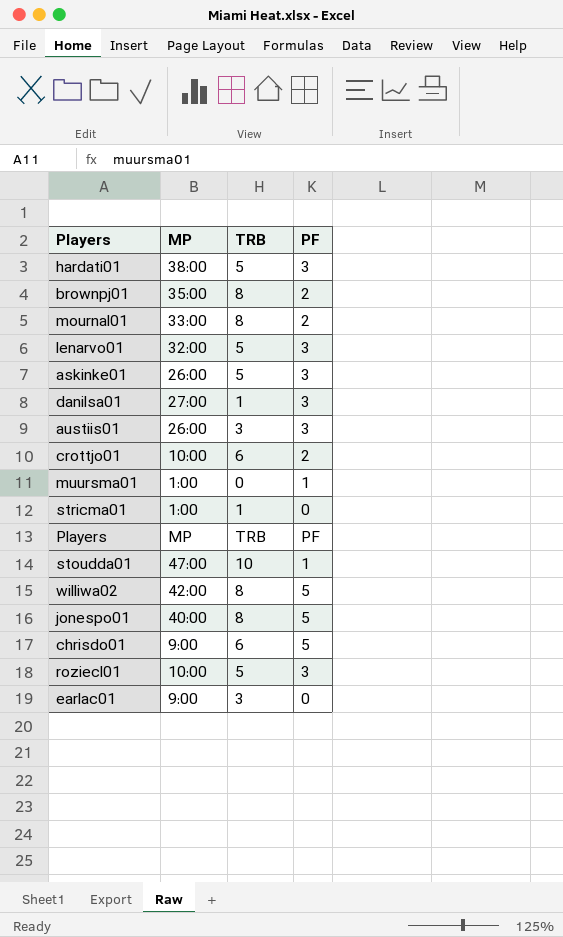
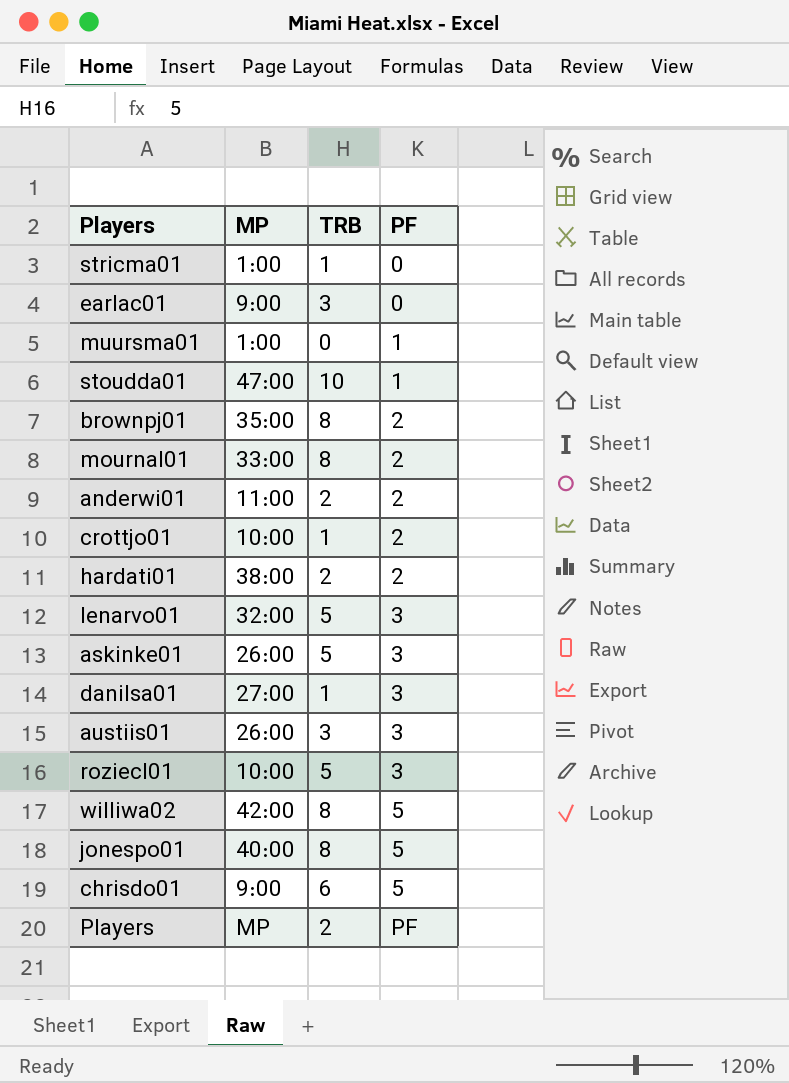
row order: none -> PF ascending
row anderwi01: none -> 11:00 | 2 | 2
crottjo01 | TRB: 6 -> 1
hardati01 | TRB: 5 -> 2
hardati01 | PF: 3 -> 2
Players | TRB: TRB -> 2

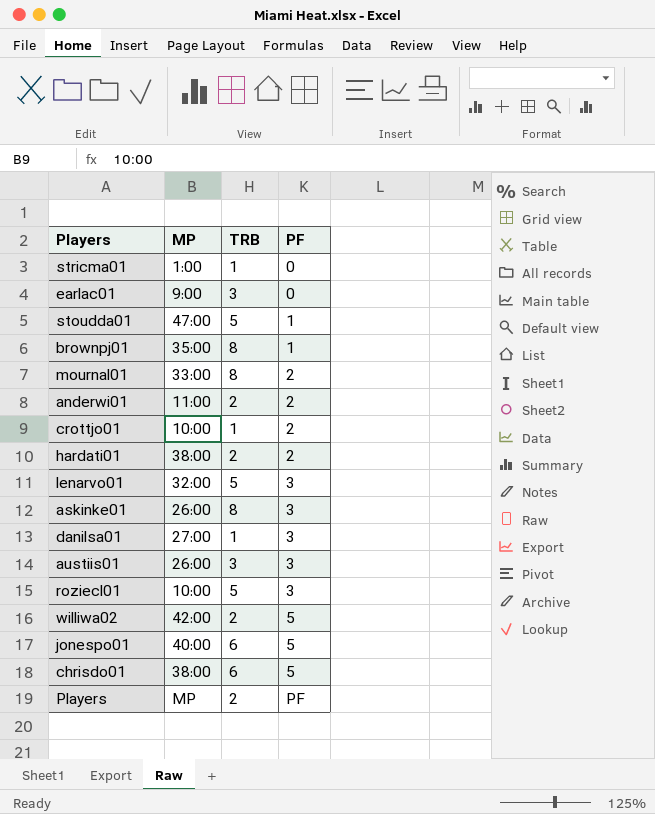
row muursma01: 1:00 | 0 | 1 -> none
stoudda01 | TRB: 10 -> 5
brownpj01 | PF: 2 -> 1
askinke01 | TRB: 5 -> 8
williwa02 | TRB: 8 -> 2
jonespo01 | TRB: 8 -> 6
chrisdo01 | MP: 9:00 -> 38:00

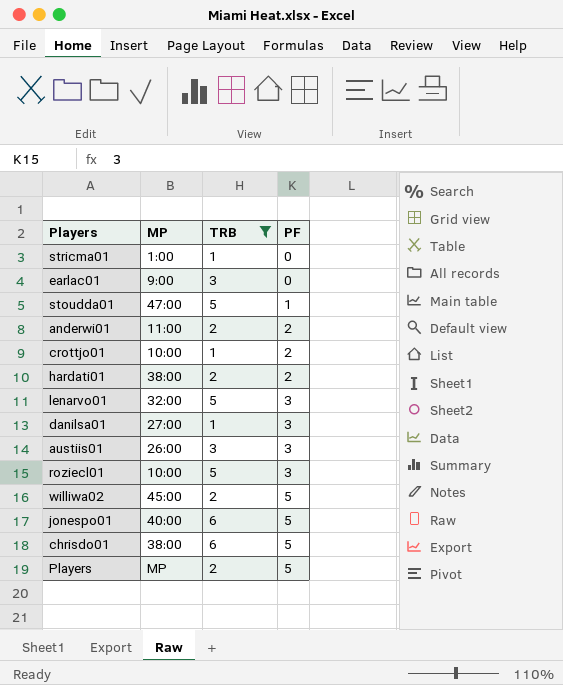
filter: none -> TRB != 8
williwa02 | MP: 42:00 -> 45:00
Players | PF: PF -> 5

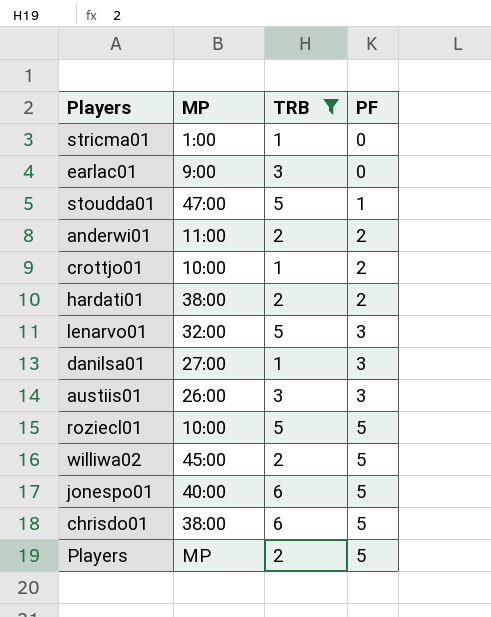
roziecl01 | PF: 3 -> 5

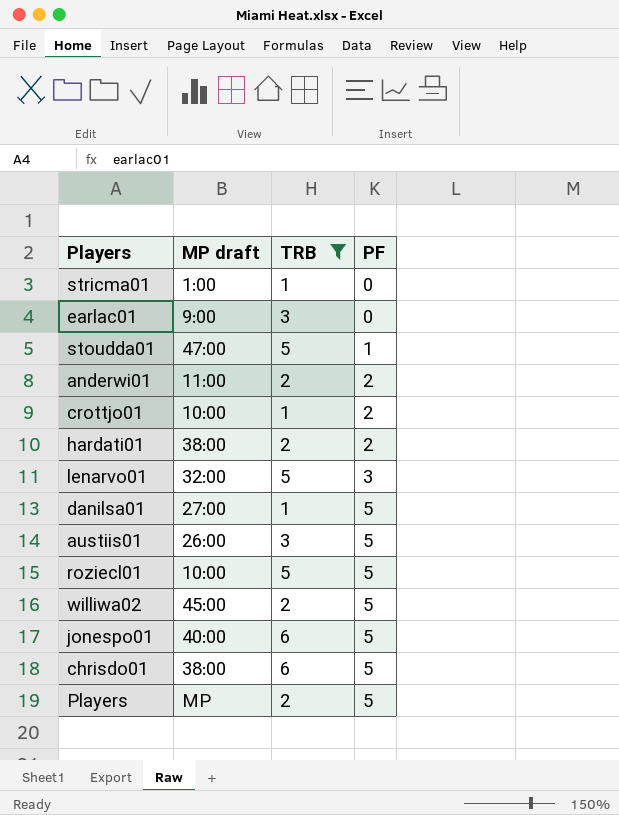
column name: MP -> MP draft
danilsa01 | PF: 3 -> 5
austiis01 | PF: 3 -> 5

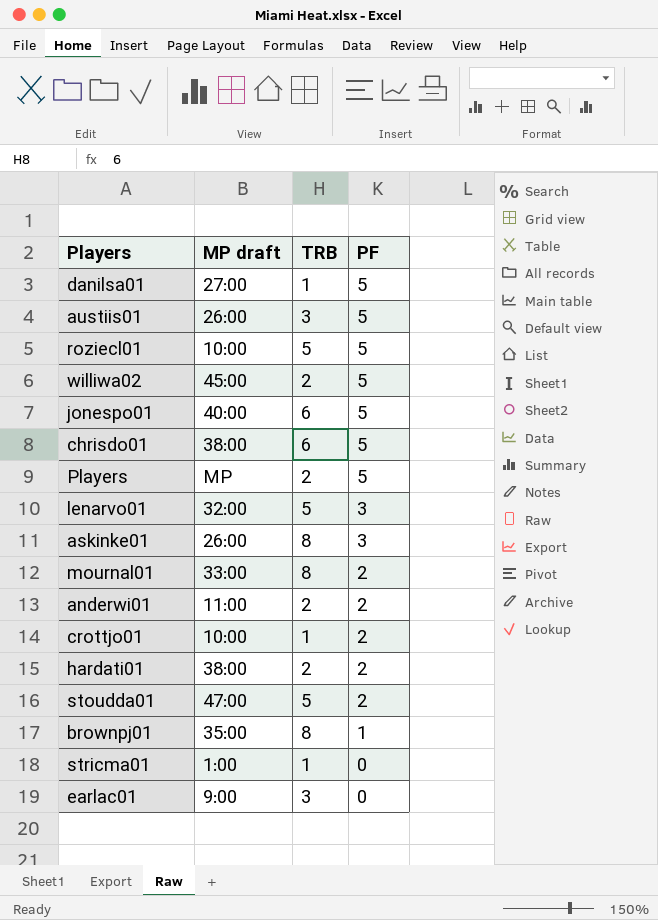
filter: TRB != 8 -> none
row order: PF ascending -> PF descending
stoudda01 | PF: 1 -> 2

